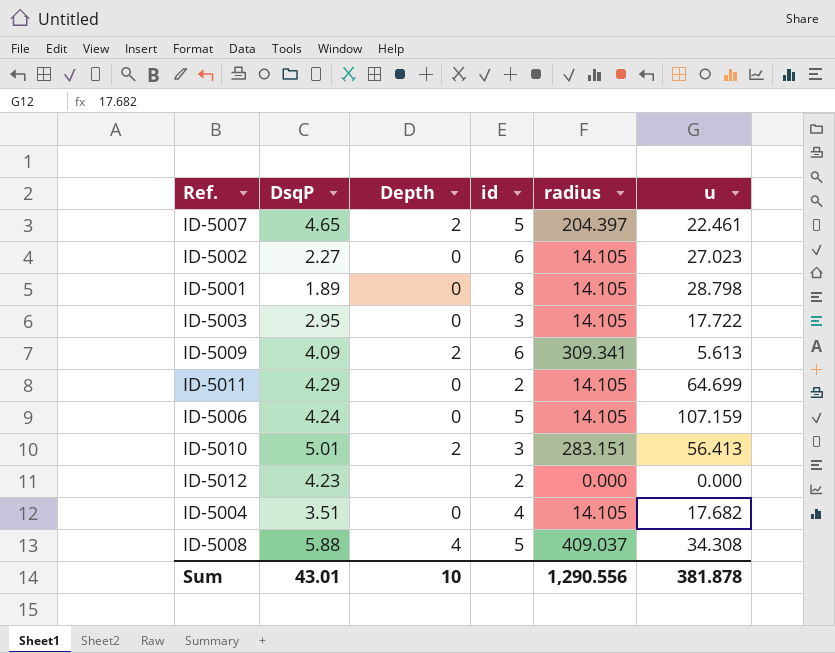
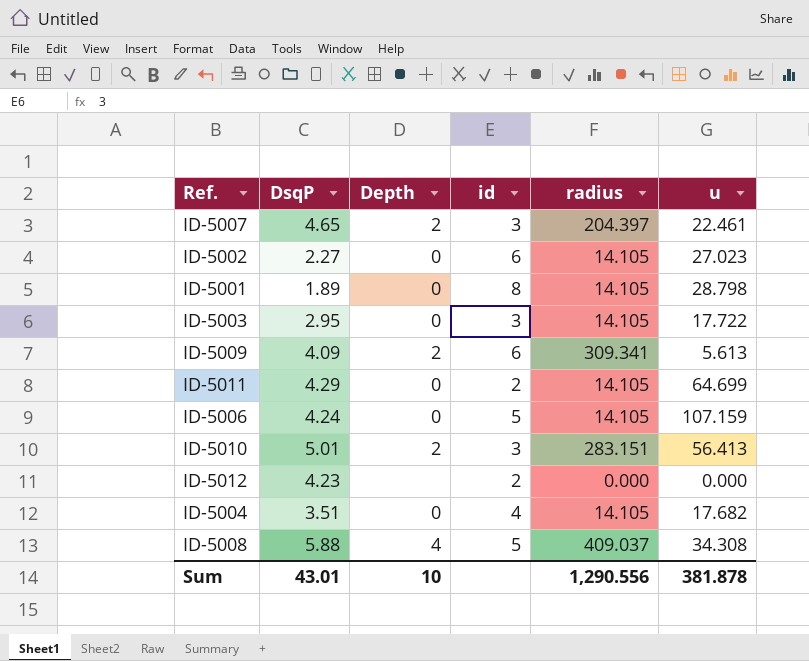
ID-5007 | id: 5 -> 3

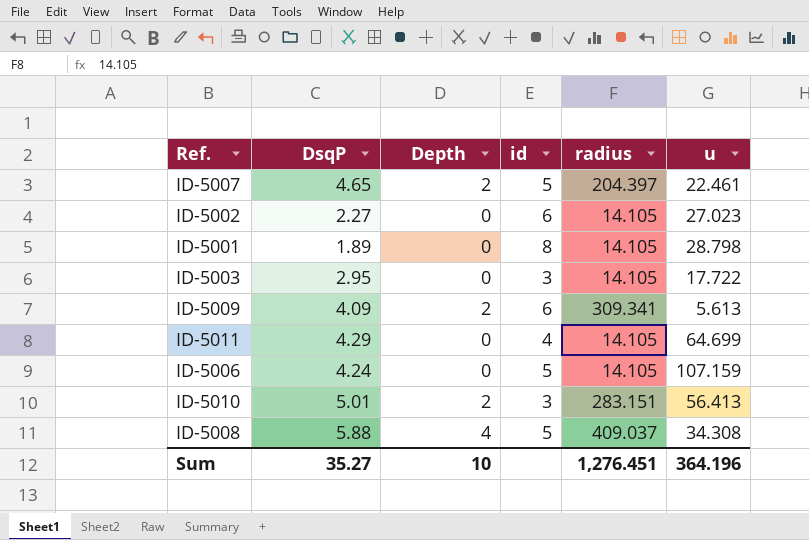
row ID-5012: 4.23 | none | 2 | 0.000 | 0.000 -> none
row ID-5004: 3.51 | 0 | 4 | 14.105 | 17.682 -> none
ID-5007 | id: 3 -> 5
ID-5011 | id: 2 -> 4
Sum | DsqP: 43.01 -> 35.27
Sum | radius: 1,290.556 -> 1,276.451
Sum | u: 381.878 -> 364.196

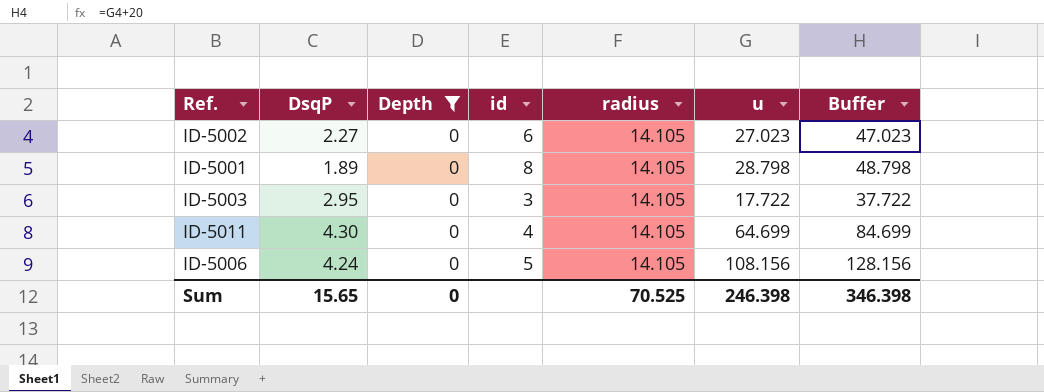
filter: none -> Depth = 0
column Buffer | formula: none -> [u] + 20
ID-5011 | DsqP: 4.29 -> 4.30
ID-5006 | u: 107.159 -> 108.156
Sum | DsqP: 35.27 -> 15.65
Sum | Depth: 10 -> 0
Sum | radius: 1,276.451 -> 70.525
Sum | u: 364.196 -> 246.398

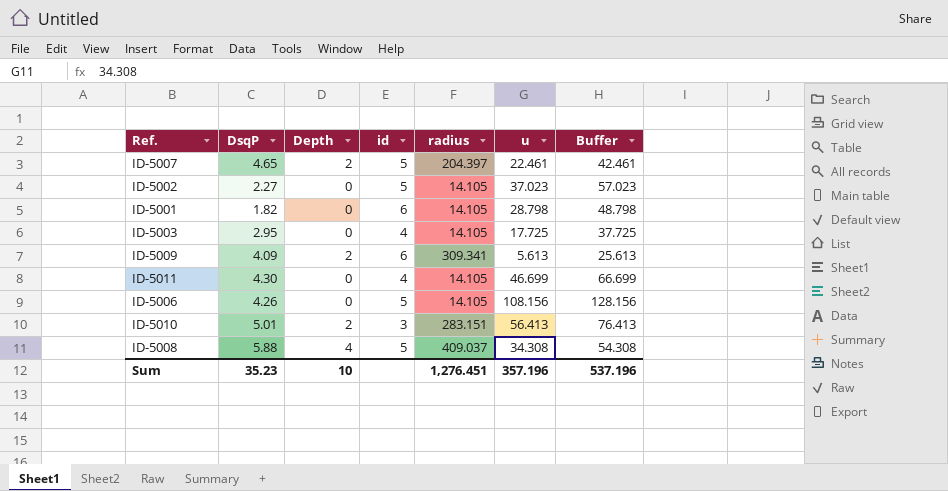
filter: Depth = 0 -> none
ID-5002 | id: 6 -> 5
ID-5002 | u: 27.023 -> 37.023
ID-5002 | Buffer: 47.023 -> 57.023
ID-5001 | DsqP: 1.89 -> 1.82
ID-5001 | id: 8 -> 6
ID-5003 | id: 3 -> 4
ID-5003 | u: 17.722 -> 17.725
ID-5003 | Buffer: 37.722 -> 37.725
ID-5011 | u: 64.699 -> 46.699
ID-5011 | Buffer: 84.699 -> 66.699
ID-5006 | DsqP: 4.24 -> 4.26
Sum | DsqP: 15.65 -> 35.23
Sum | Depth: 0 -> 10
Sum | radius: 70.525 -> 1,276.451
Sum | u: 246.398 -> 357.196
Sum | Buffer: 346.398 -> 537.196

